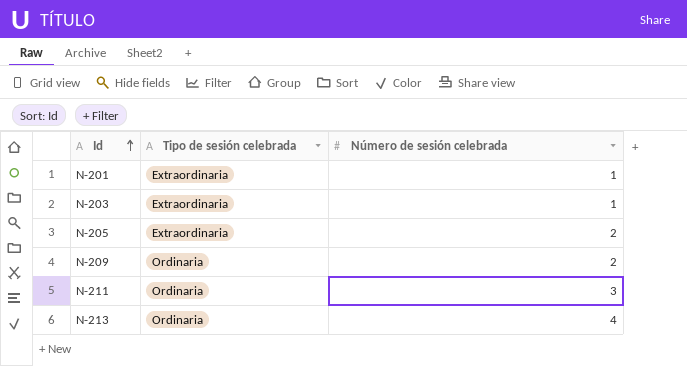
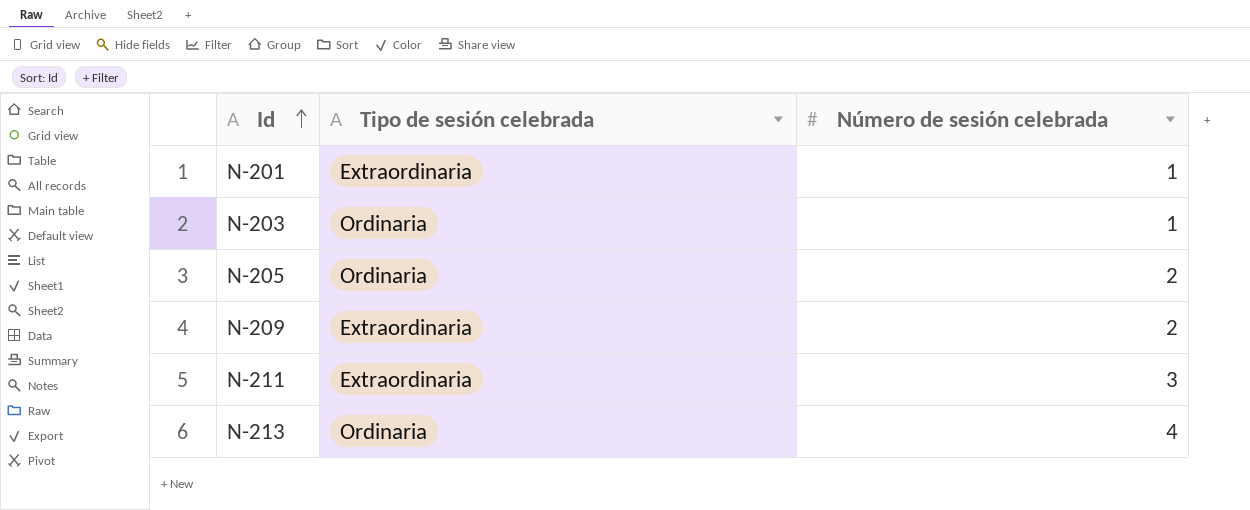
N-203 | Tipo de sesión celebrada: Extraordinaria -> Ordinaria
N-205 | Tipo de sesión celebrada: Extraordinaria -> Ordinaria
N-209 | Tipo de sesión celebrada: Ordinaria -> Extraordinaria
N-211 | Tipo de sesión celebrada: Ordinaria -> Extraordinaria

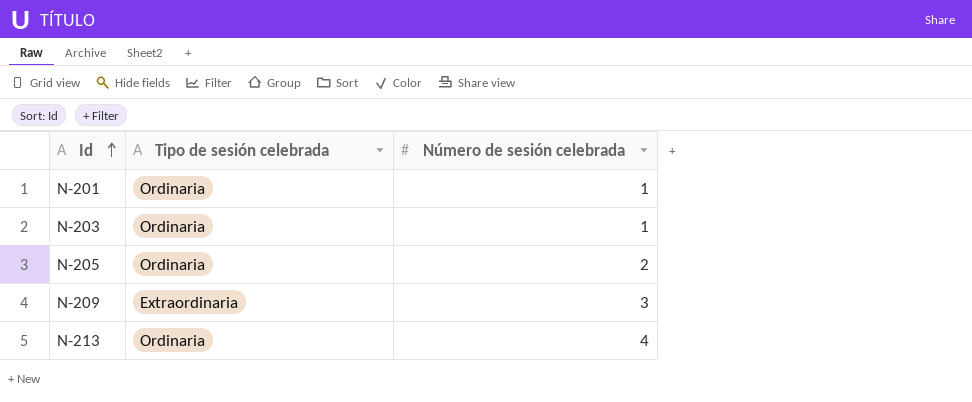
row N-211: Extraordinaria | 3 -> none
N-201 | Tipo de sesión celebrada: Extraordinaria -> Ordinaria
N-209 | Número de sesión celebrada: 2 -> 3

